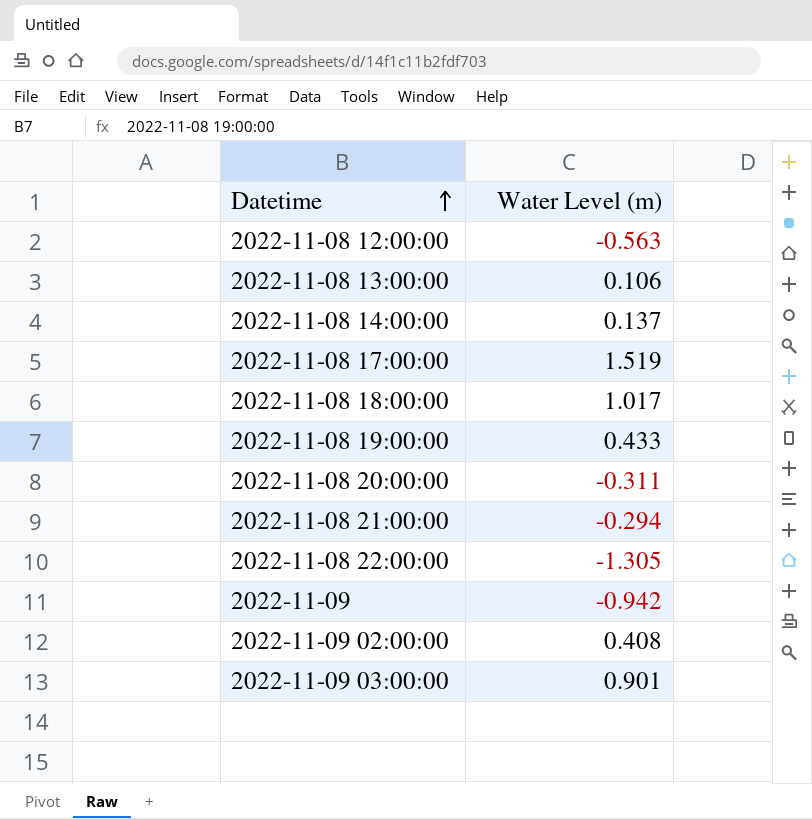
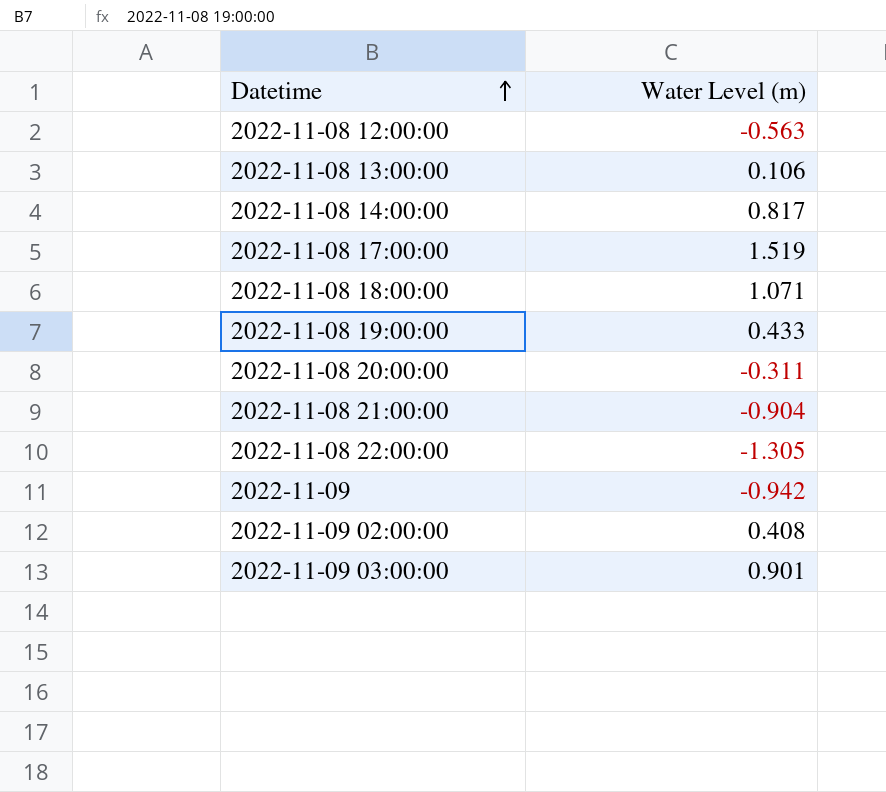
2022-11-08 14:00:00 | Water Level (m): 0.137 -> 0.817
2022-11-08 18:00:00 | Water Level (m): 1.017 -> 1.071
2022-11-08 21:00:00 | Water Level (m): -0.294 -> -0.904

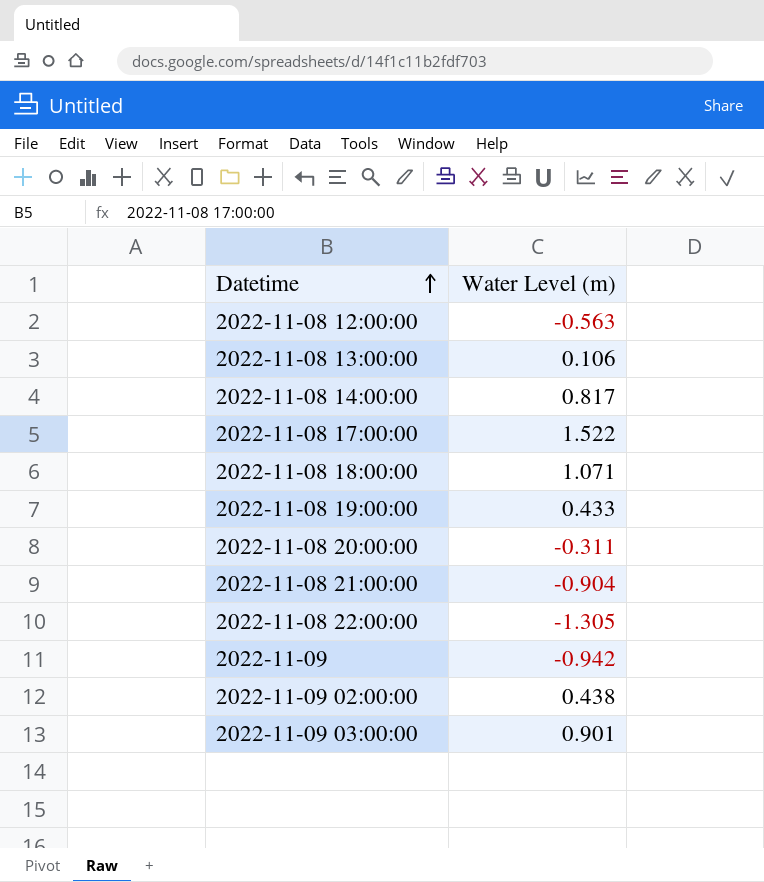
2022-11-08 17:00:00 | Water Level (m): 1.519 -> 1.522
2022-11-09 02:00:00 | Water Level (m): 0.408 -> 0.438

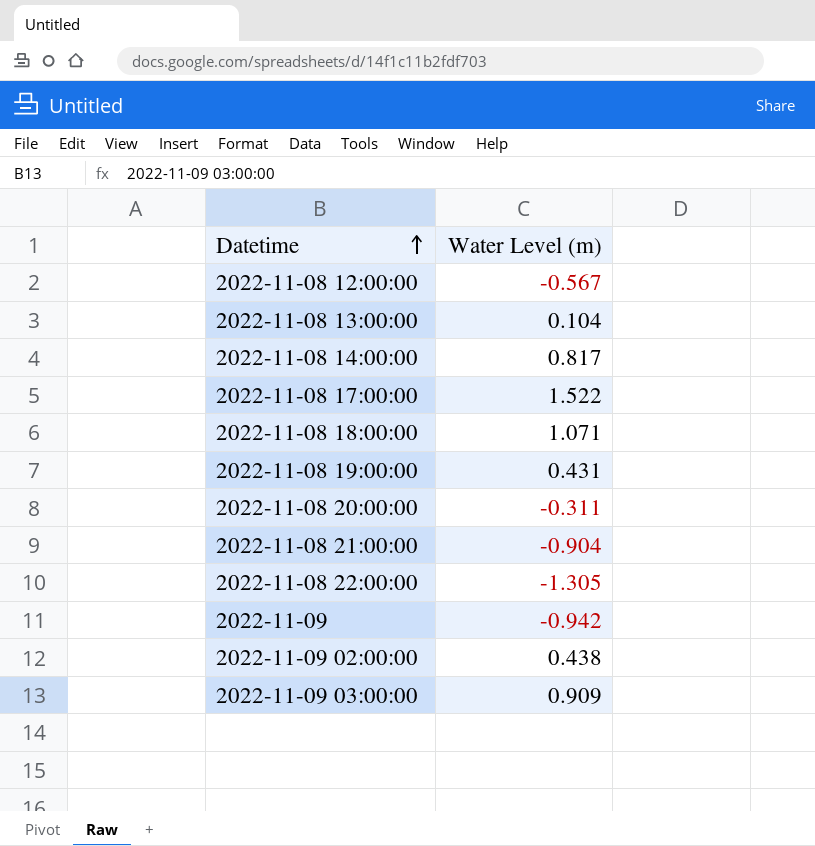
2022-11-08 12:00:00 | Water Level (m): -0.563 -> -0.567
2022-11-08 13:00:00 | Water Level (m): 0.106 -> 0.104
2022-11-08 19:00:00 | Water Level (m): 0.433 -> 0.431
2022-11-09 03:00:00 | Water Level (m): 0.901 -> 0.909

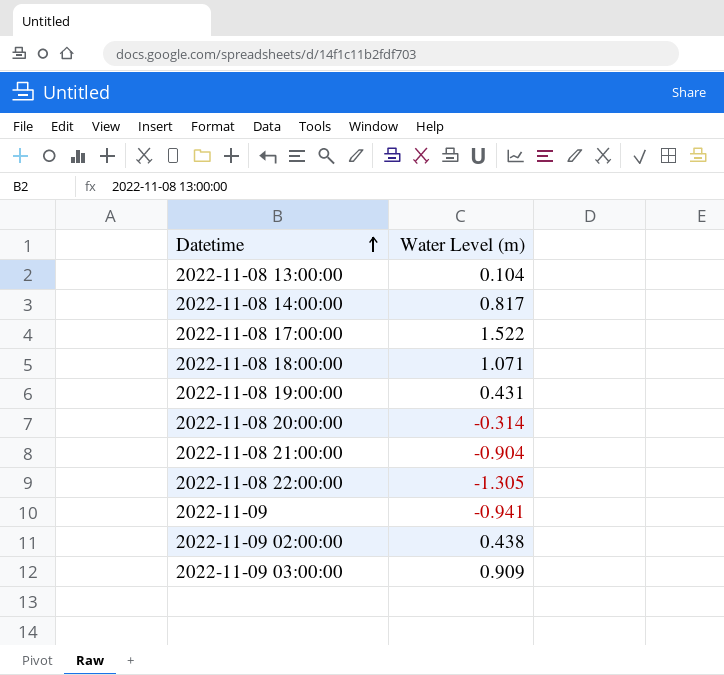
row 2022-11-08 12:00:00: -0.567 -> none
2022-11-08 20:00:00 | Water Level (m): -0.311 -> -0.314
2022-11-09 | Water Level (m): -0.942 -> -0.941

